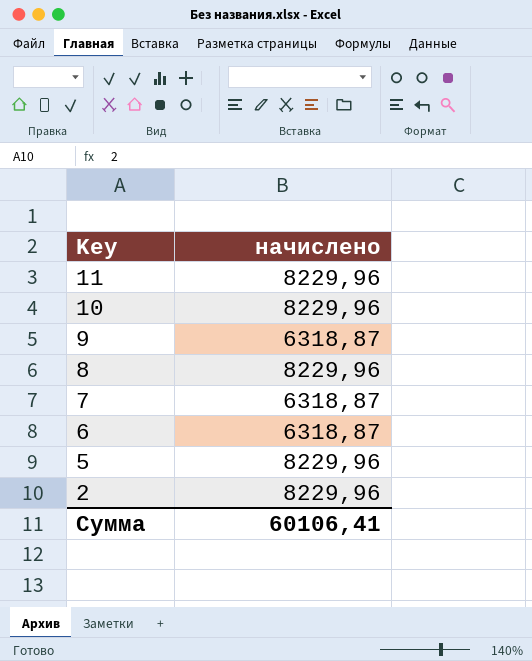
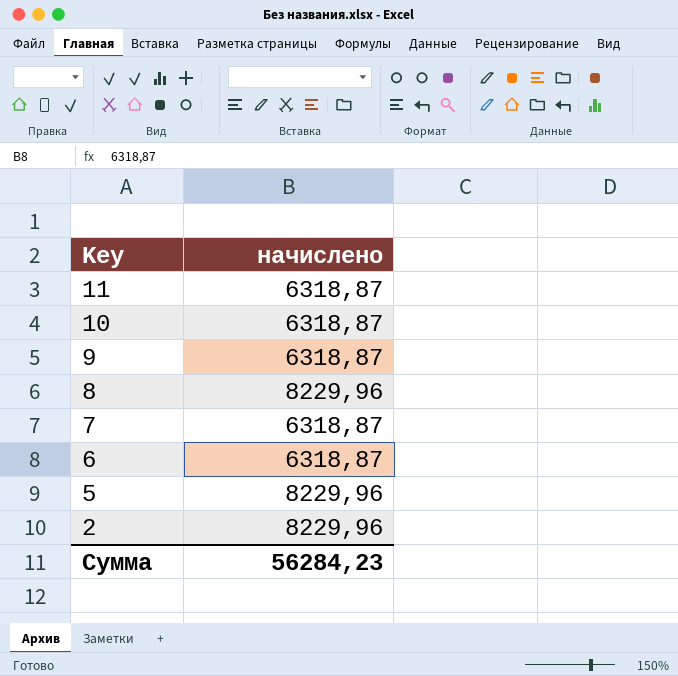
11 | начислено: 8229,96 -> 6318,87
10 | начислено: 8229,96 -> 6318,87
Сумма | начислено: 60106,41 -> 56284,23

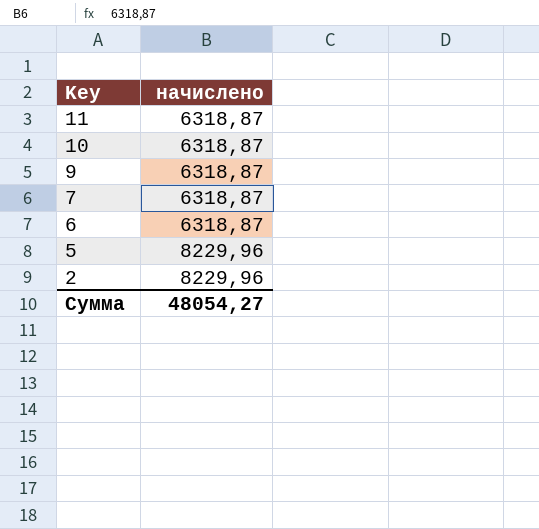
row 8: 8229,96 -> none
Сумма | начислено: 56284,23 -> 48054,27

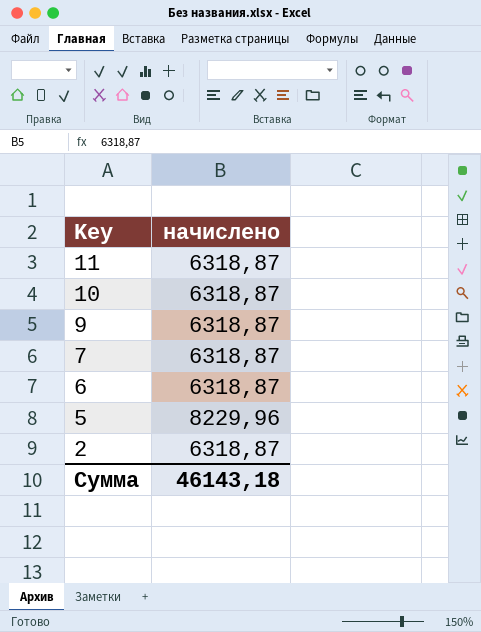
2 | начислено: 8229,96 -> 6318,87
Сумма | начислено: 48054,27 -> 46143,18

